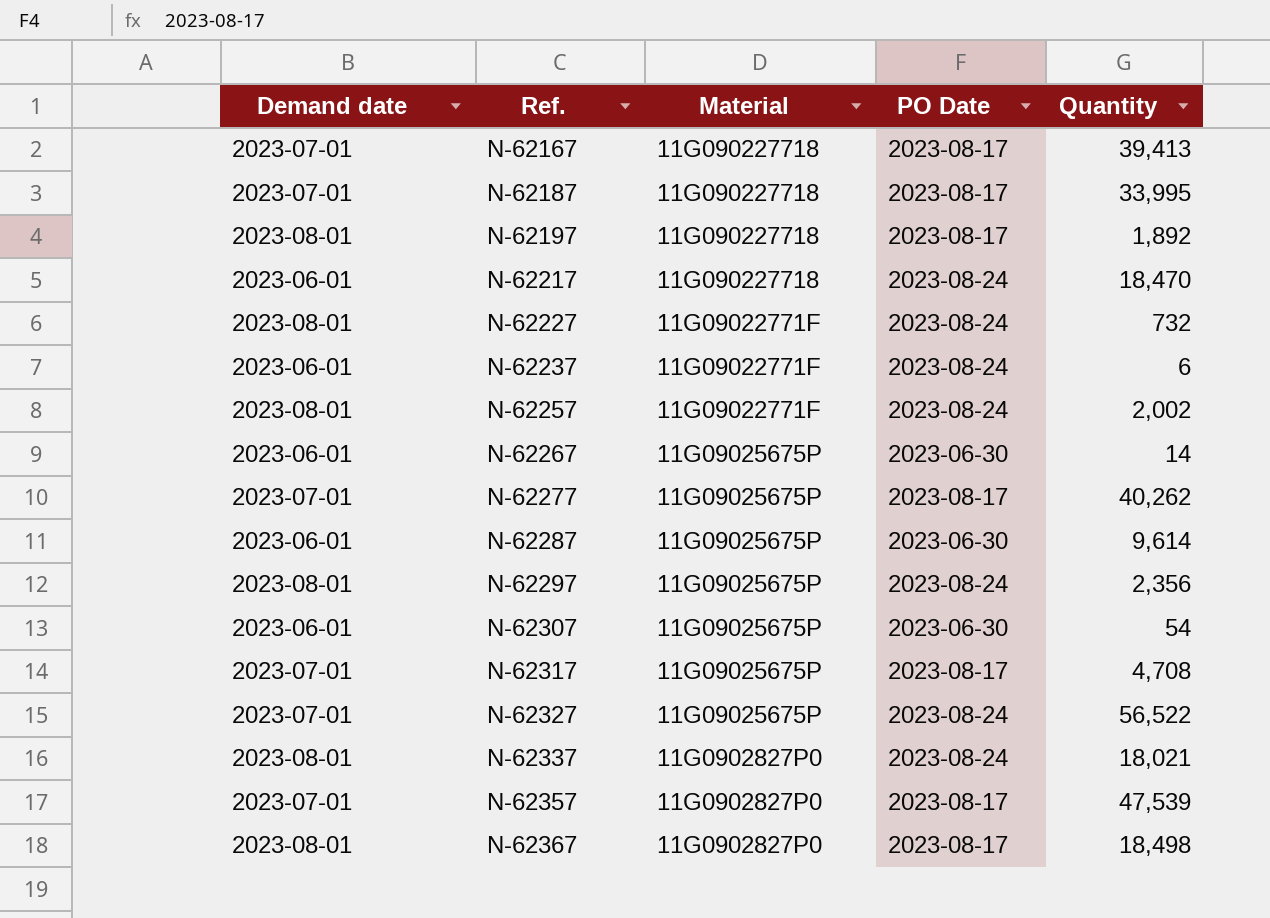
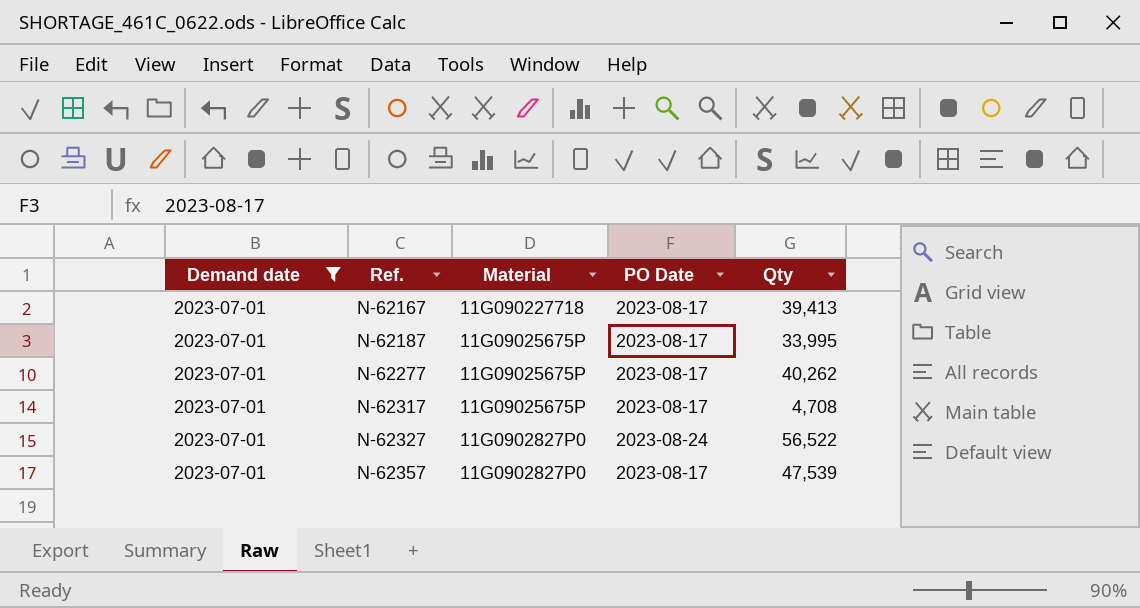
filter: none -> Demand date = 2023-07-01
column name: Quantity -> Qty
N-62187 | Material: 11G090227718 -> 11G09025675P
N-62327 | Material: 11G09025675P -> 11G0902827P0

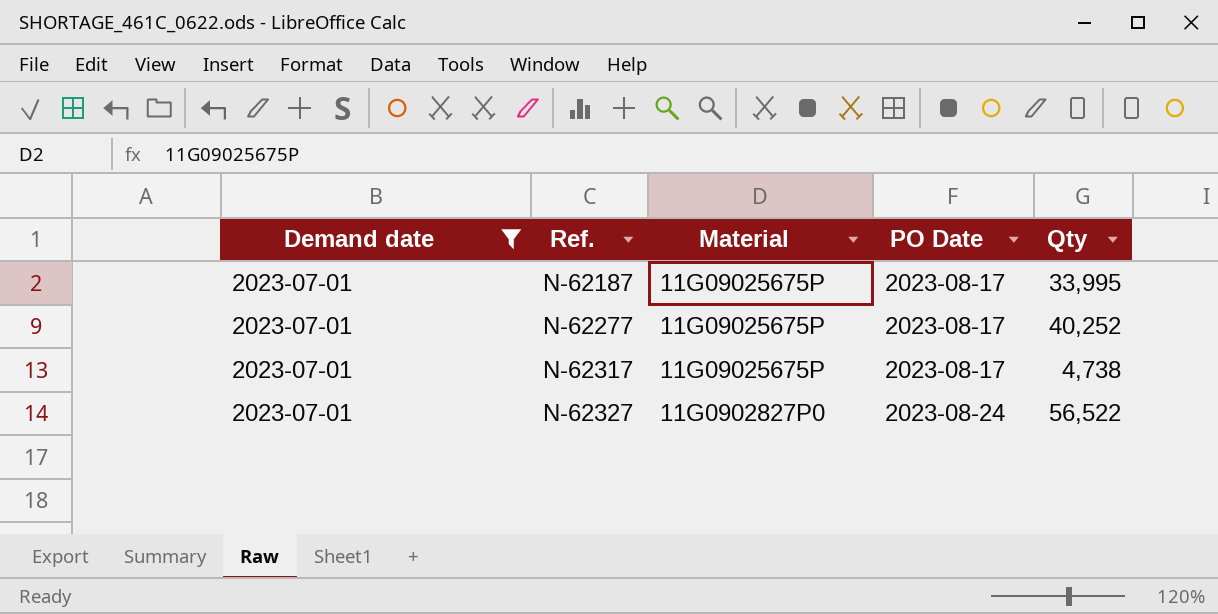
row N-62167: 2023-07-01 | 11G090227718 | 2023-08-17 | 39,413 -> none
row N-62357: 2023-07-01 | 11G0902827P0 | 2023-08-17 | 47,539 -> none
N-62277 | Qty: 40,262 -> 40,252
N-62317 | Qty: 4,708 -> 4,738

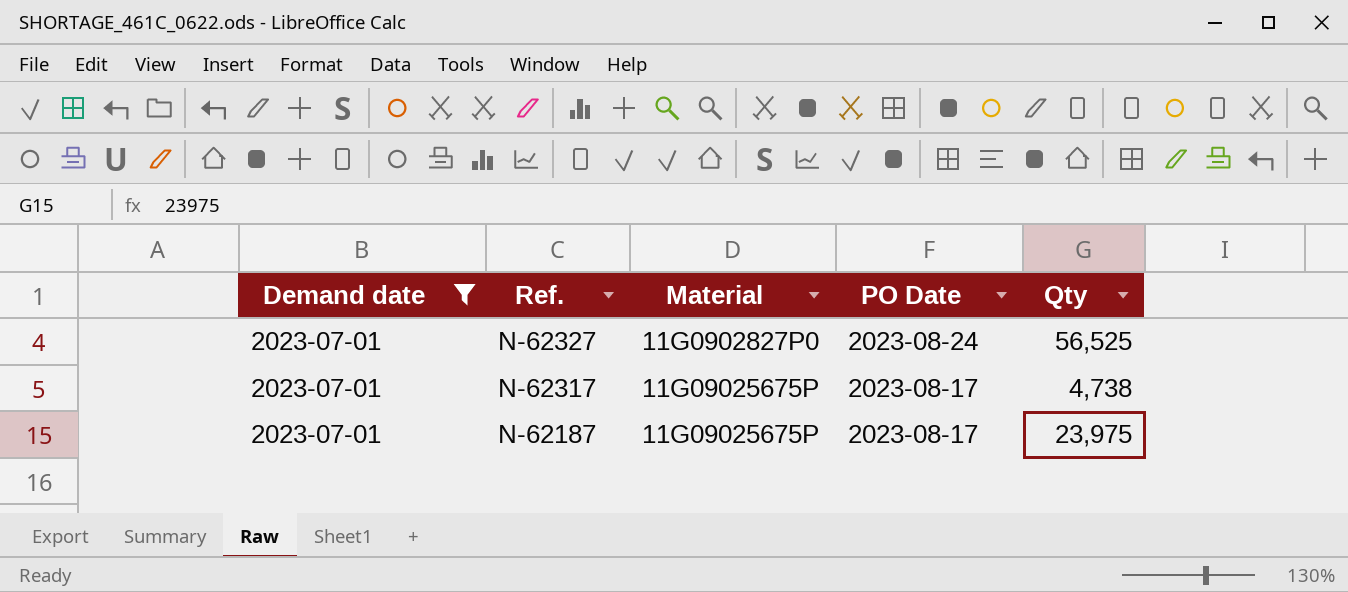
row order: Ref. ascending -> Ref. descending
row N-62277: 2023-07-01 | 11G09025675P | 2023-08-17 | 40,252 -> none
N-62327 | Qty: 56,522 -> 56,525
N-62187 | Qty: 33,995 -> 23,975

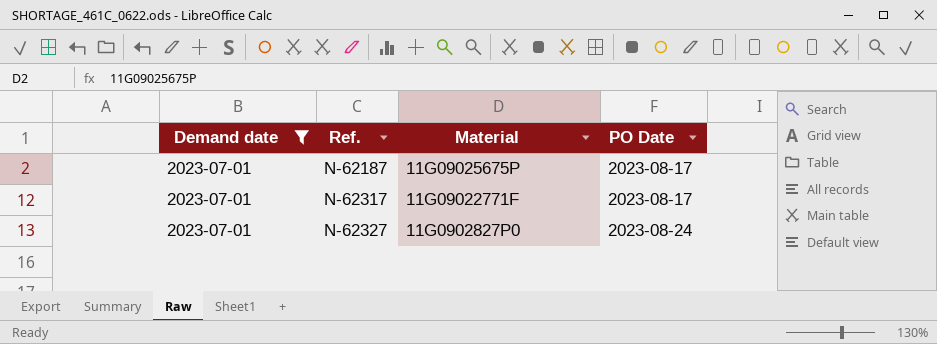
row order: Ref. descending -> Ref. ascending
column Qty | position: 5 -> none
N-62317 | Material: 11G09025675P -> 11G09022771F

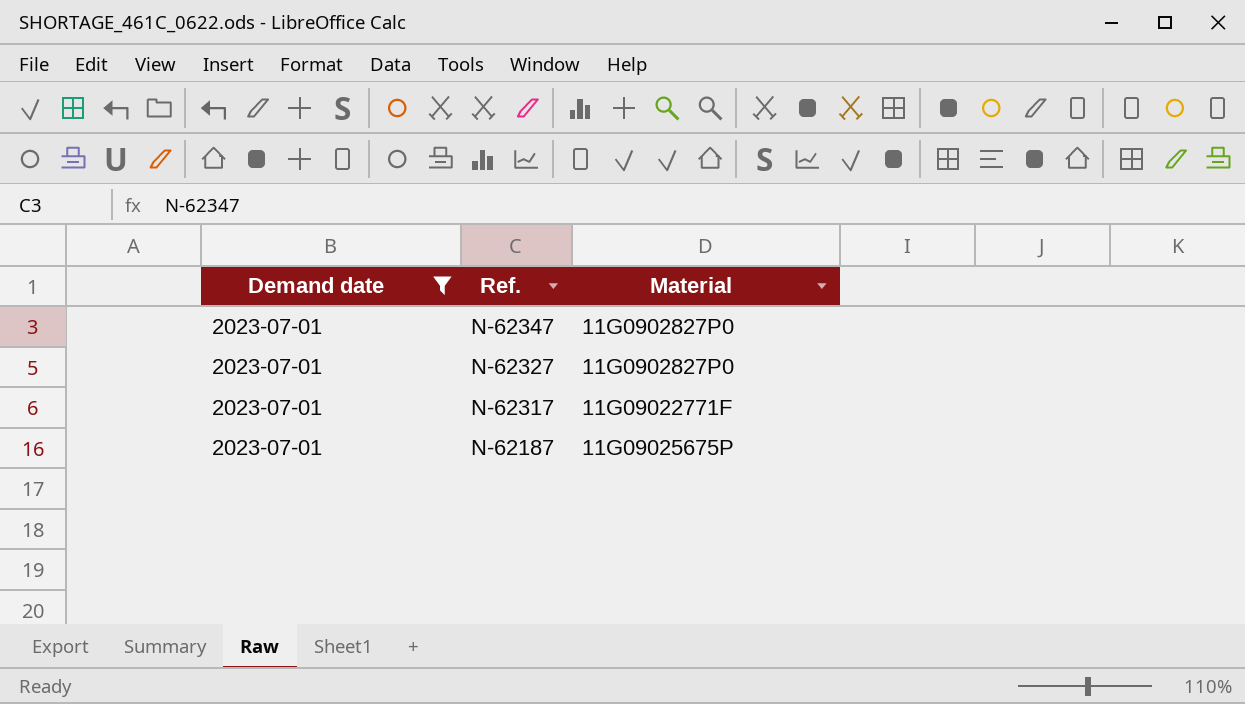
row order: Ref. ascending -> Ref. descending
column PO Date | position: 4 -> none
row N-62347: none -> 2023-07-01 | 11G0902827P0

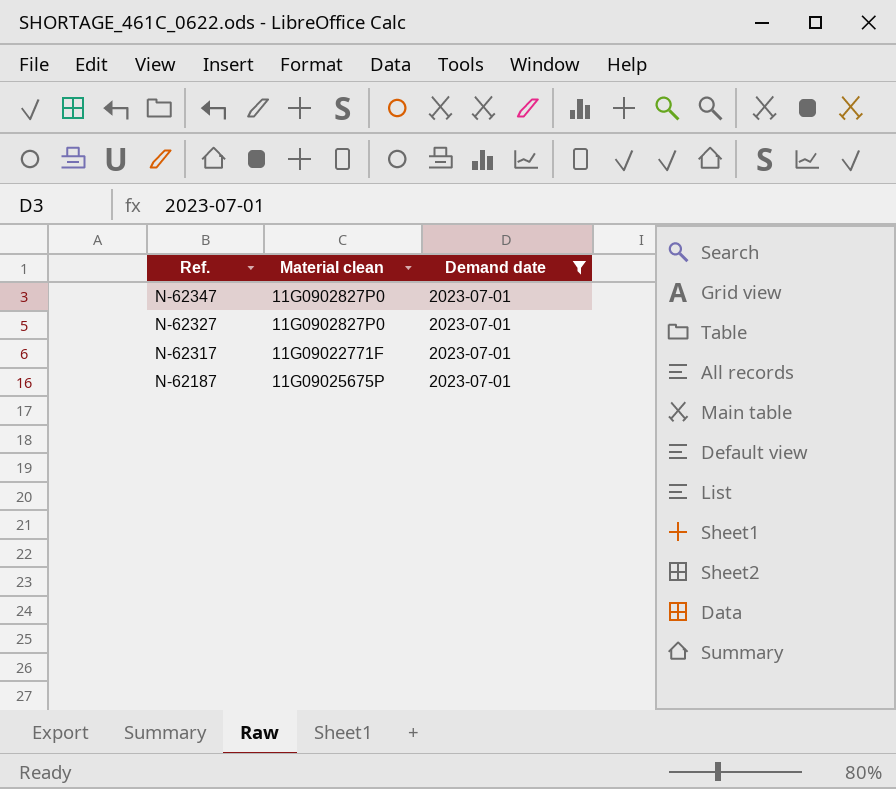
column name: Material -> Material clean
column Demand date | position: 1 -> 3

